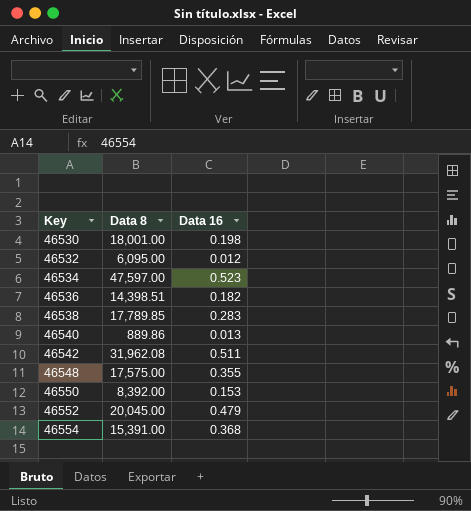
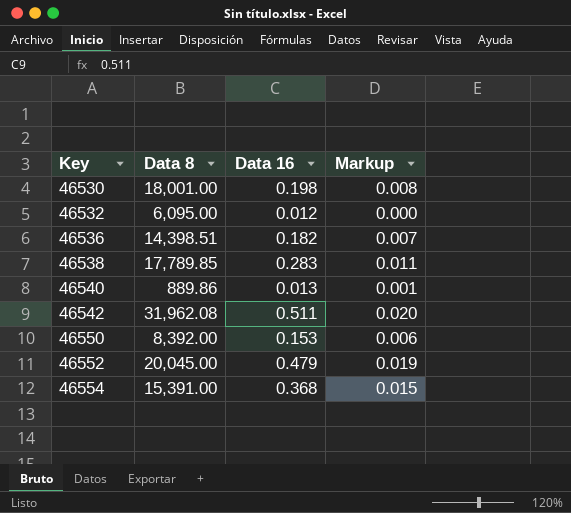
column Markup | formula: none -> [Data 16] * 0.04
row 46534: 47,597.00 | 0.523 -> none
row 46548: 17,575.00 | 0.355 -> none

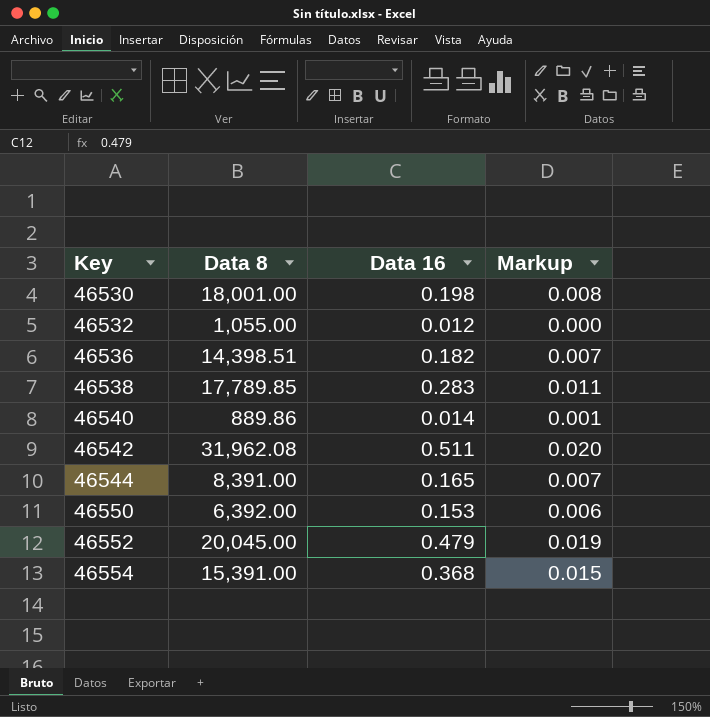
46532 | Data 8: 6,095.00 -> 1,055.00
46540 | Data 16: 0.013 -> 0.014
row 46544: none -> 8,391.00 | 0.165 | 0.007
46550 | Data 8: 8,392.00 -> 6,392.00

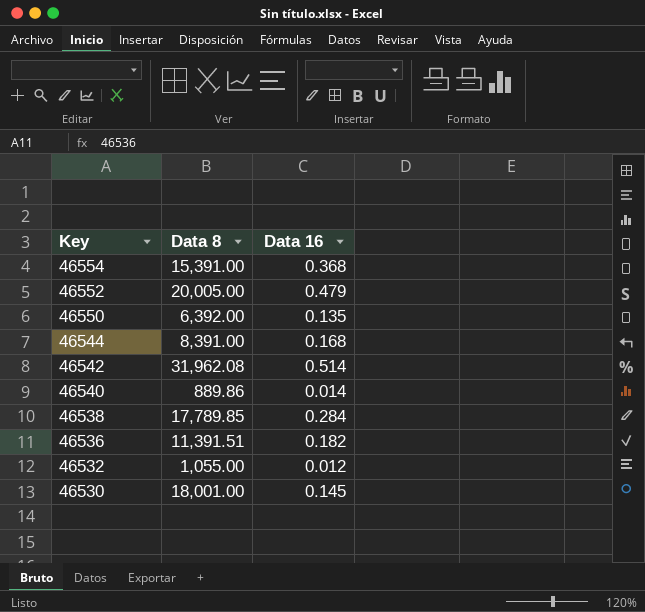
row order: Key ascending -> Key descending
column Markup | formula: [Data 16] * 0.04 -> none
46552 | Data 8: 20,045.00 -> 20,005.00
46550 | Data 16: 0.153 -> 0.135
46544 | Data 16: 0.165 -> 0.168
46542 | Data 16: 0.511 -> 0.514
46538 | Data 16: 0.283 -> 0.284
46536 | Data 8: 14,398.51 -> 11,391.51
46530 | Data 16: 0.198 -> 0.145

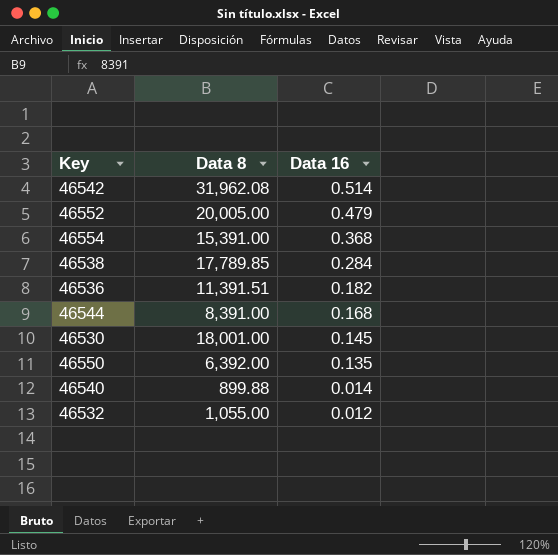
row order: Key descending -> Data 16 descending
46540 | Data 8: 889.86 -> 899.88

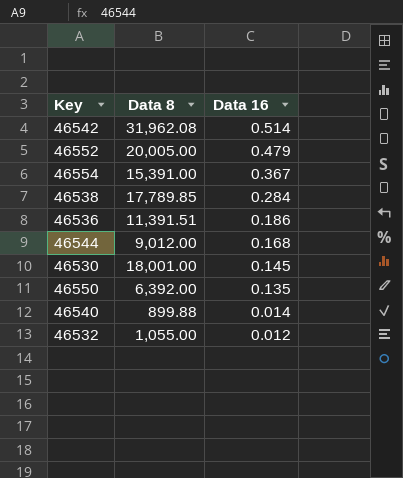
46554 | Data 16: 0.368 -> 0.367
46536 | Data 16: 0.182 -> 0.186
46544 | Data 8: 8,391.00 -> 9,012.00

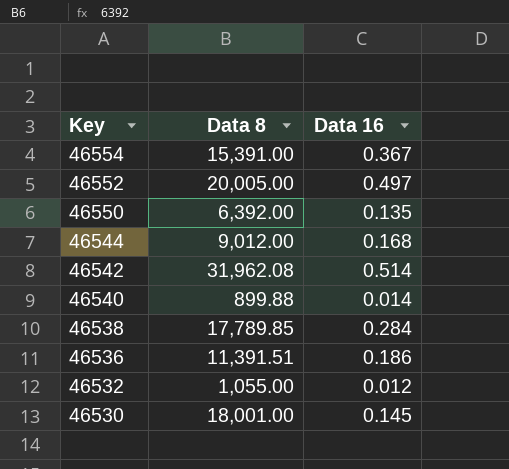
row order: Data 16 descending -> Key descending
46552 | Data 16: 0.479 -> 0.497

